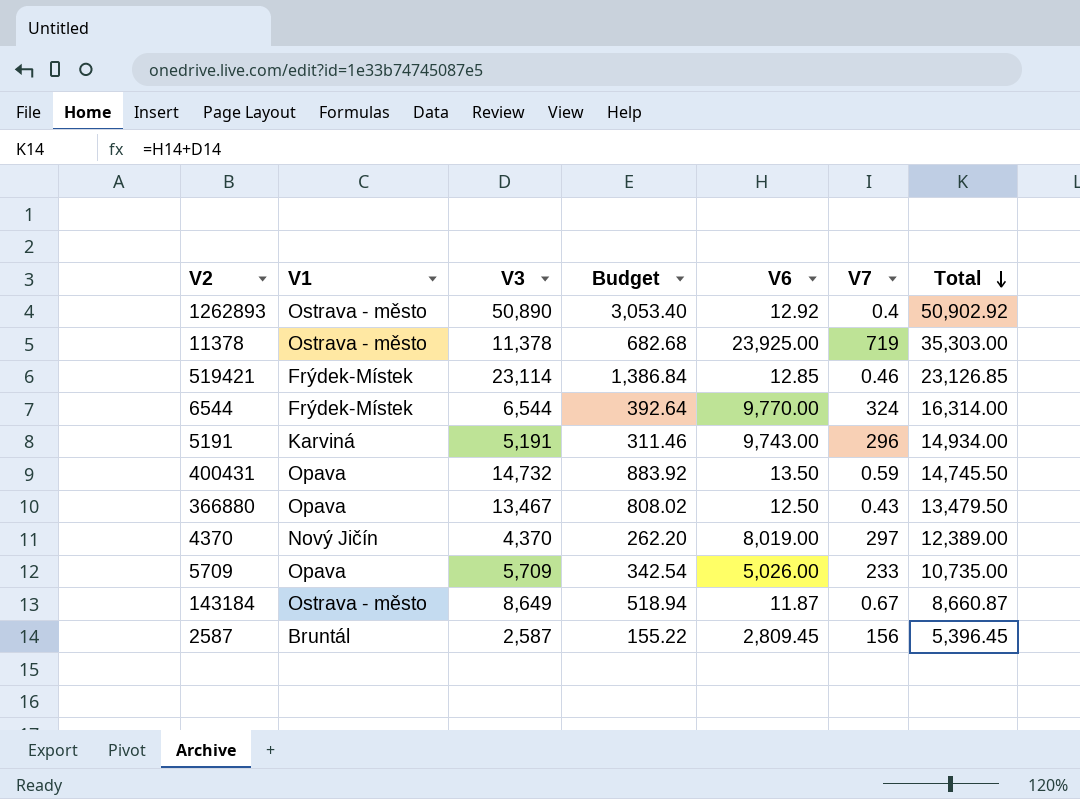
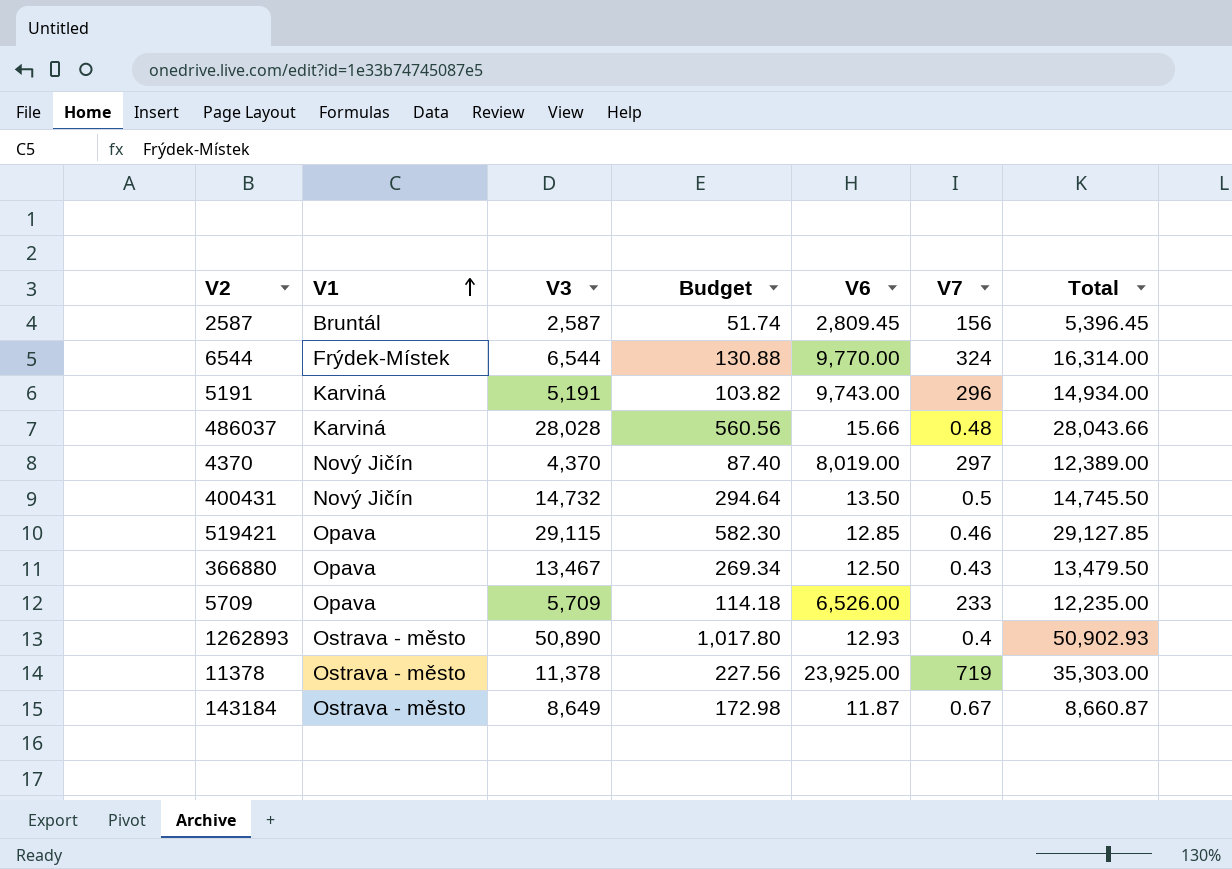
row order: Total descending -> V1 ascending
column Budget | formula: [V3] * 0.06 -> [V3] * 0.02
row 486037: none -> Karviná | 28,028 | 560.56 | 15.66 | 0.48 | 28,043.66
400431 | V1: Opava -> Nový Jičín
400431 | V7: 0.59 -> 0.5
519421 | V1: Frýdek-Místek -> Opava
519421 | V3: 23,114 -> 29,115
519421 | Total: 23,126.85 -> 29,127.85
5709 | V6: 5,026.00 -> 6,526.00
5709 | Total: 10,735.00 -> 12,235.00
1262893 | V6: 12.92 -> 12.93
1262893 | Total: 50,902.92 -> 50,902.93

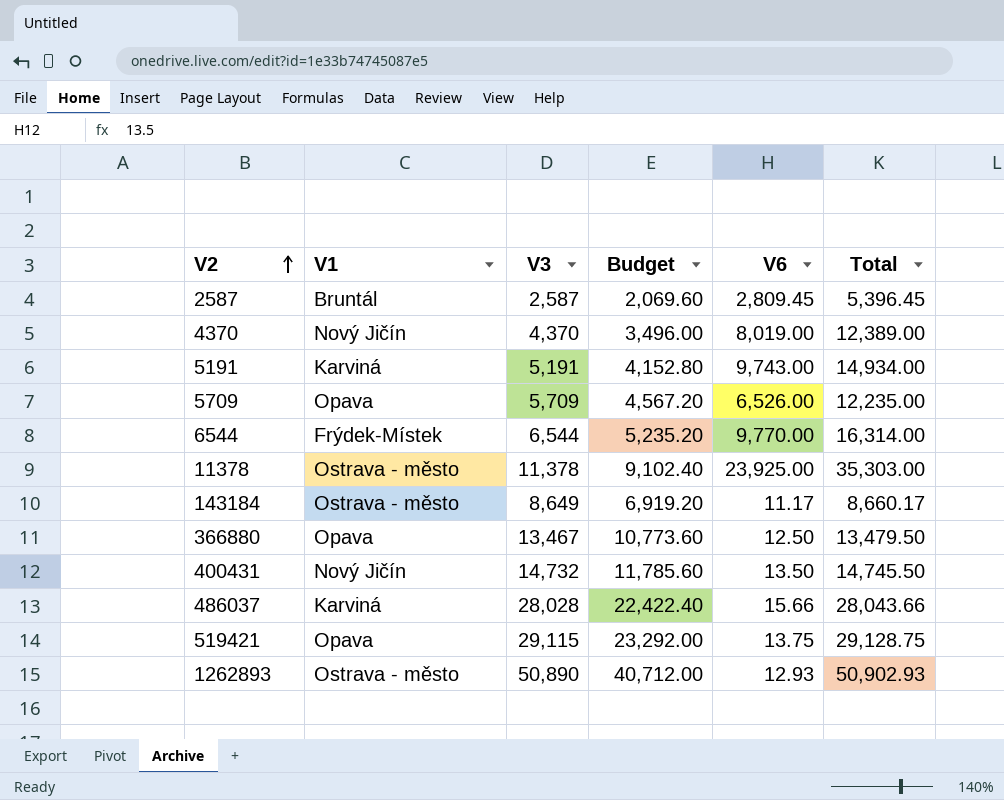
row order: V1 ascending -> V2 ascending
column V7 | position: 6 -> none
column Budget | formula: [V3] * 0.02 -> [V3] * 0.8
143184 | V6: 11.87 -> 11.17
143184 | Total: 8,660.87 -> 8,660.17
519421 | V6: 12.85 -> 13.75
519421 | Total: 29,127.85 -> 29,128.75

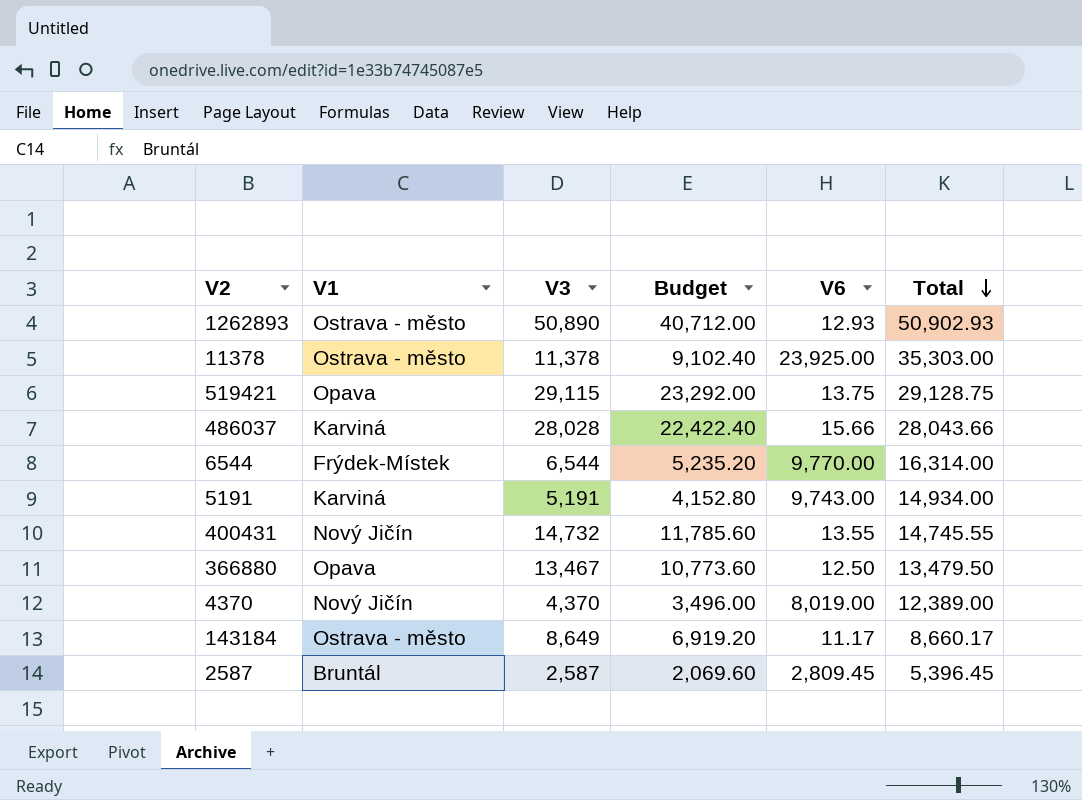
row order: V2 ascending -> Total descending
row 5709: Opava | 5,709 | 4,567.20 | 6,526.00 | 12,235.00 -> none
400431 | V6: 13.50 -> 13.55
400431 | Total: 14,745.50 -> 14,745.55

